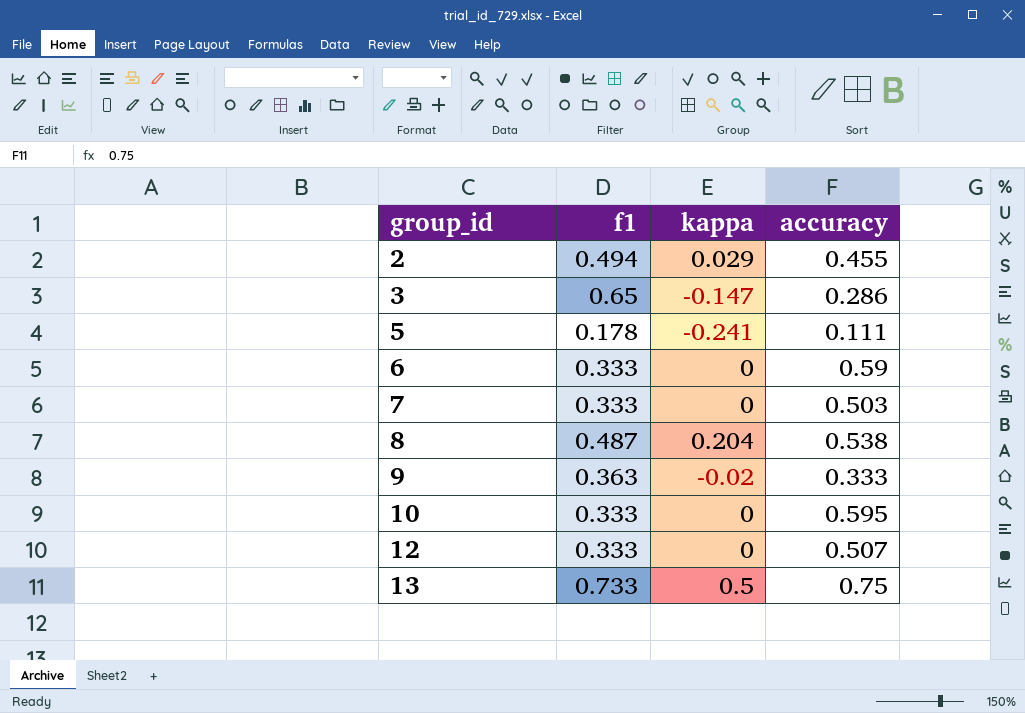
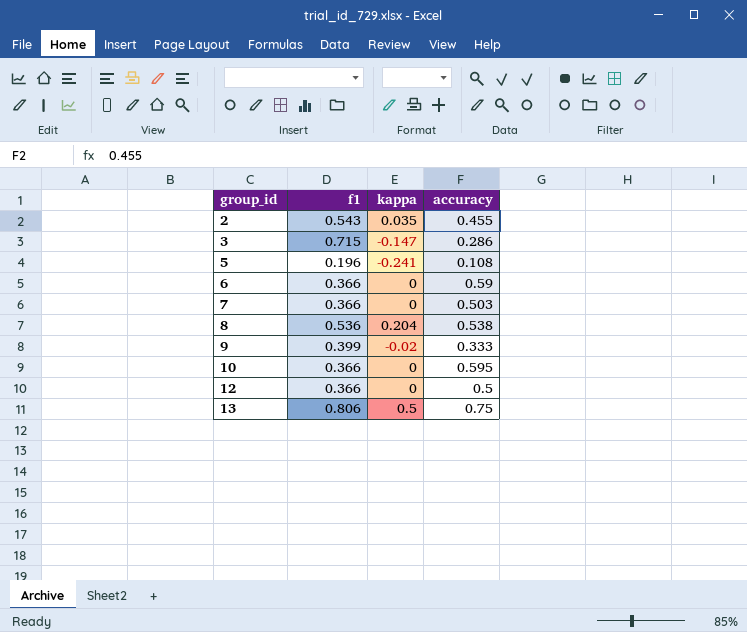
2 | f1: 0.494 -> 0.543
2 | kappa: 0.029 -> 0.035
3 | f1: 0.65 -> 0.715
5 | f1: 0.178 -> 0.196
5 | accuracy: 0.111 -> 0.108
6 | f1: 0.333 -> 0.366
7 | f1: 0.333 -> 0.366
8 | f1: 0.487 -> 0.536
9 | f1: 0.363 -> 0.399
10 | f1: 0.333 -> 0.366
12 | f1: 0.333 -> 0.366
12 | accuracy: 0.507 -> 0.5
13 | f1: 0.733 -> 0.806

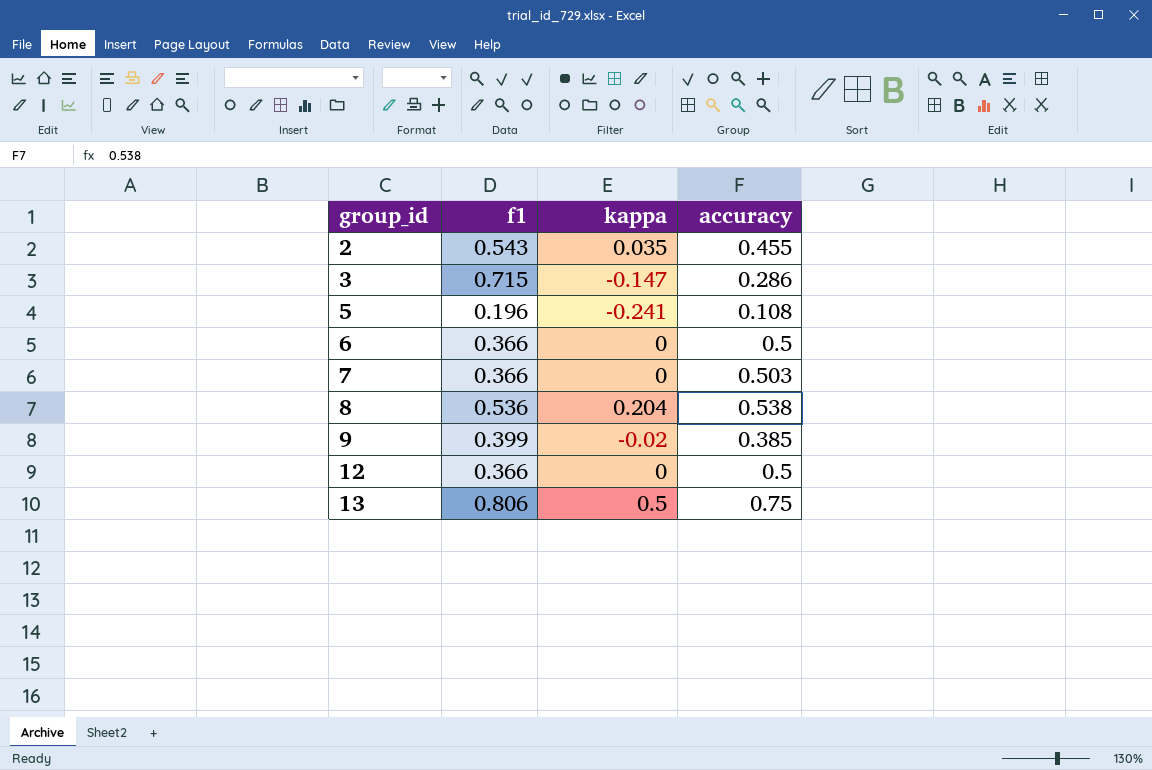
row 10: 0.366 | 0 | 0.595 -> none
6 | accuracy: 0.59 -> 0.5
9 | accuracy: 0.333 -> 0.385

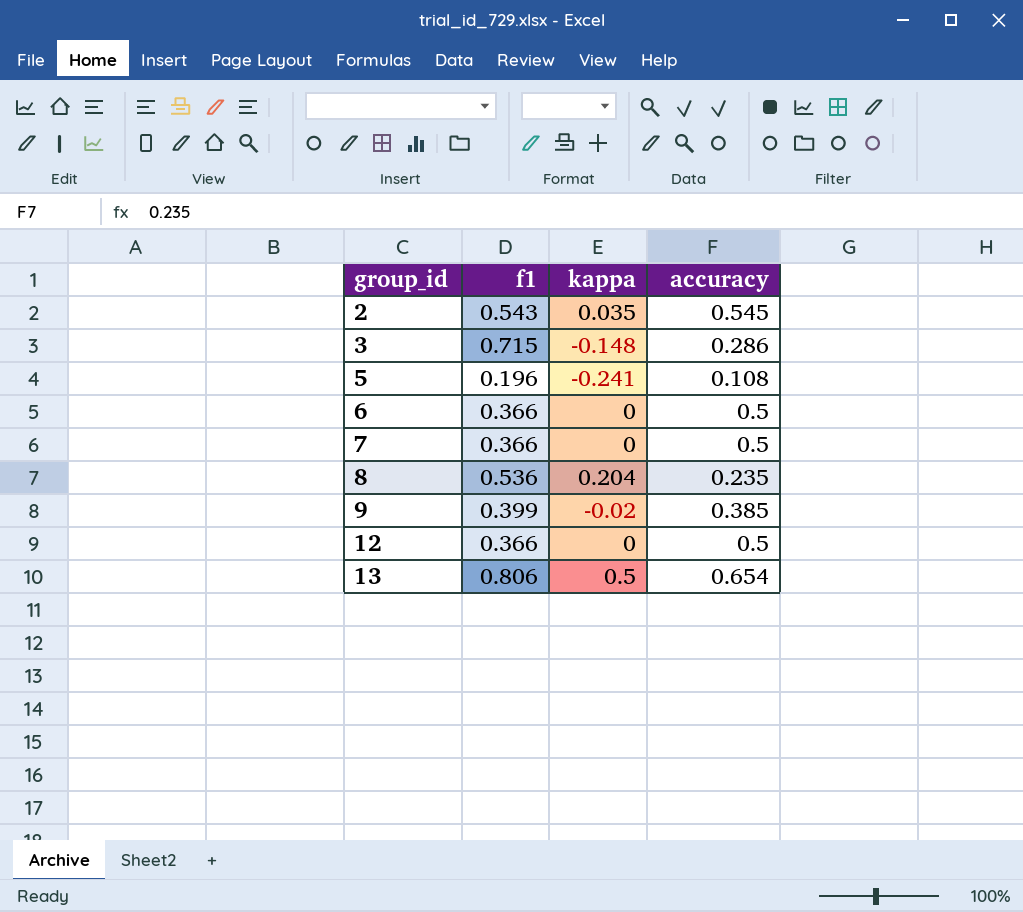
2 | accuracy: 0.455 -> 0.545
3 | kappa: -0.147 -> -0.148
7 | accuracy: 0.503 -> 0.5
8 | accuracy: 0.538 -> 0.235
13 | accuracy: 0.75 -> 0.654

